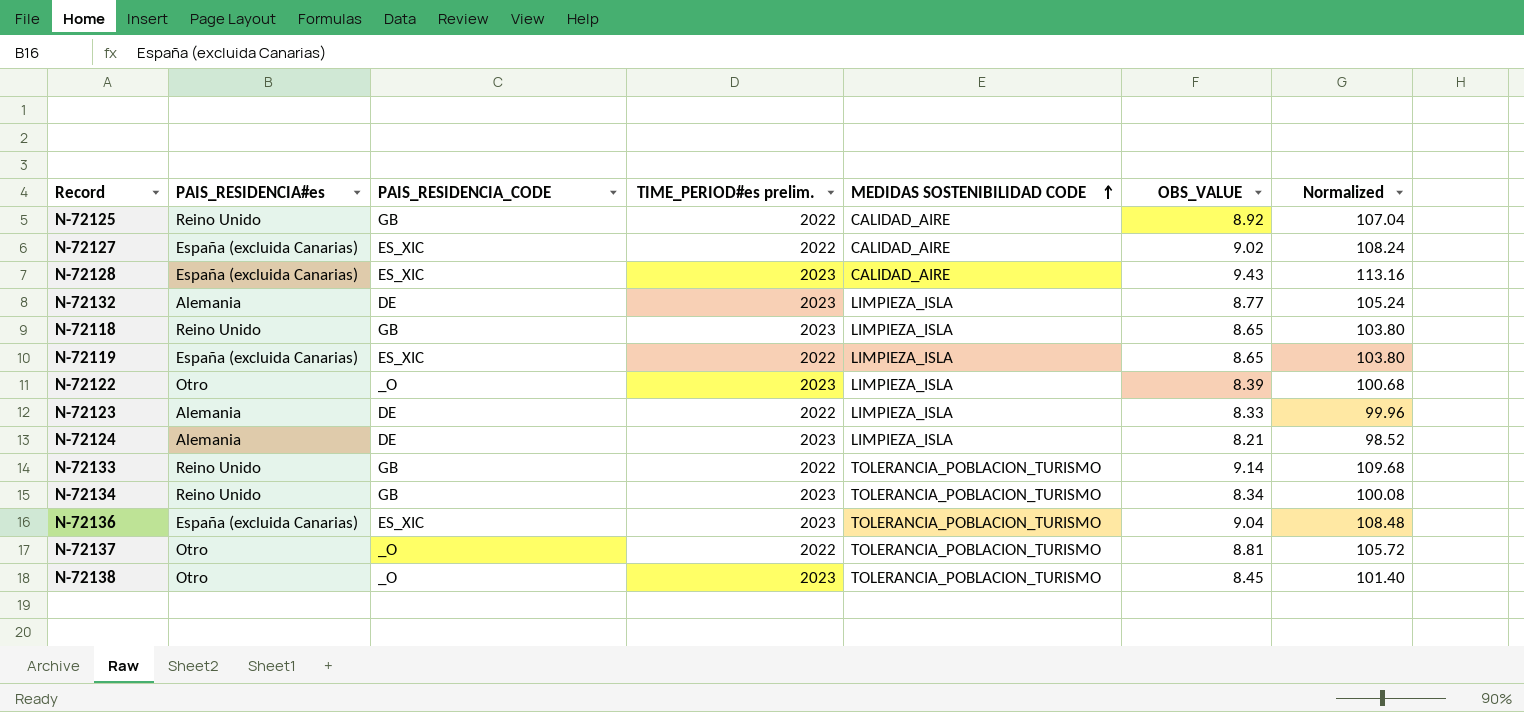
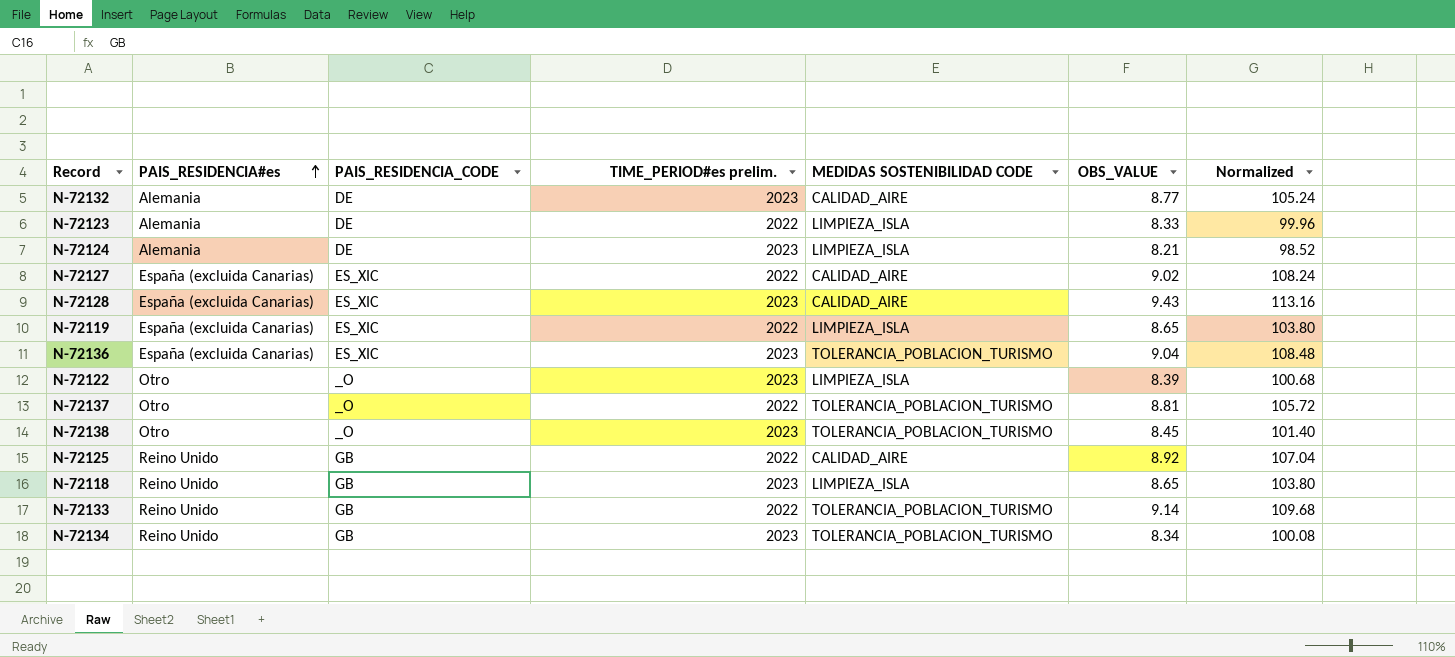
row order: MEDIDAS SOSTENIBILIDAD CODE ascending -> PAIS_RESIDENCIA#es ascending
N-72132 | MEDIDAS SOSTENIBILIDAD CODE: LIMPIEZA_ISLA -> CALIDAD_AIRE

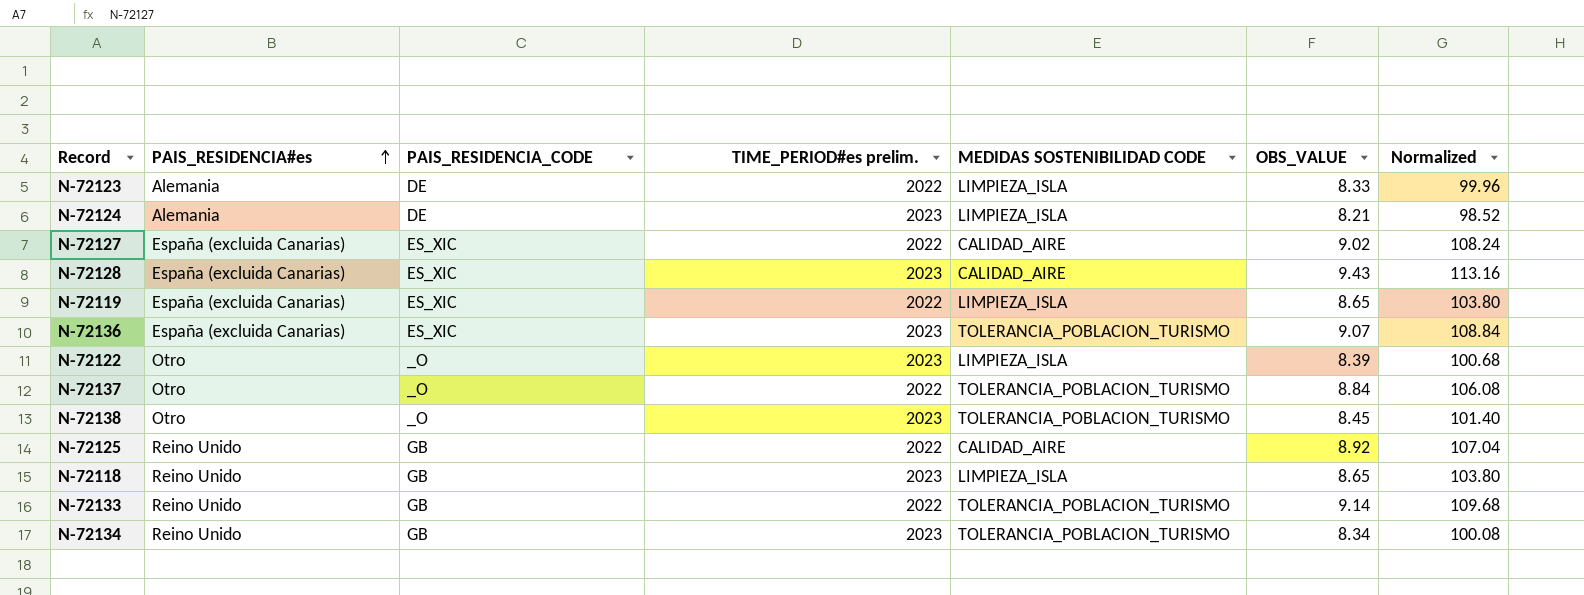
row N-72132: Alemania | DE | 2023 | CALIDAD_AIRE | 8.77 | 105.24 -> none
N-72136 | OBS_VALUE: 9.04 -> 9.07
N-72136 | Normalized: 108.48 -> 108.84
N-72137 | OBS_VALUE: 8.81 -> 8.84
N-72137 | Normalized: 105.72 -> 106.08

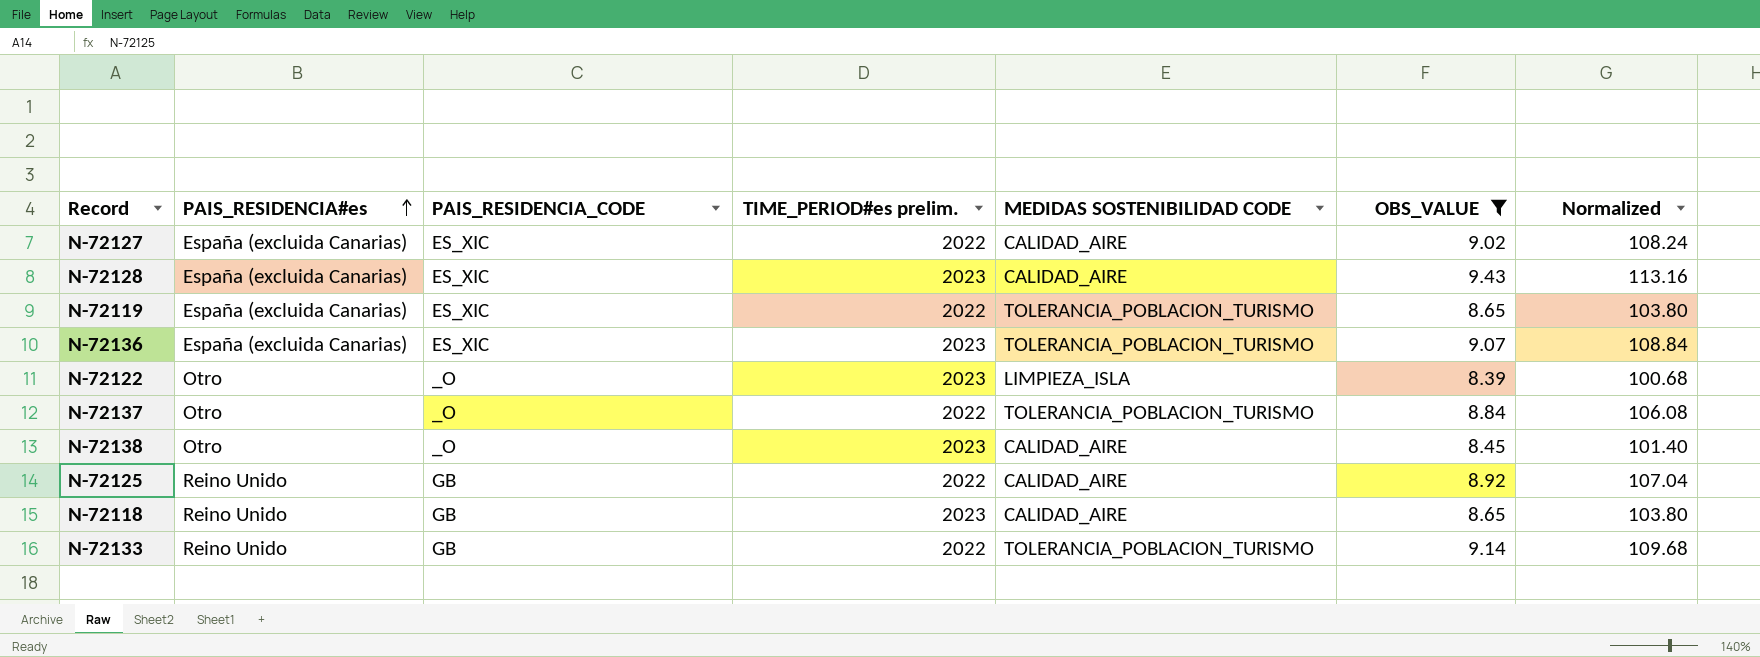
filter: none -> OBS_VALUE >= 8.39
N-72119 | MEDIDAS SOSTENIBILIDAD CODE: LIMPIEZA_ISLA -> TOLERANCIA_POBLACION_TURISMO
N-72138 | MEDIDAS SOSTENIBILIDAD CODE: TOLERANCIA_POBLACION_TURISMO -> CALIDAD_AIRE
N-72118 | MEDIDAS SOSTENIBILIDAD CODE: LIMPIEZA_ISLA -> CALIDAD_AIRE

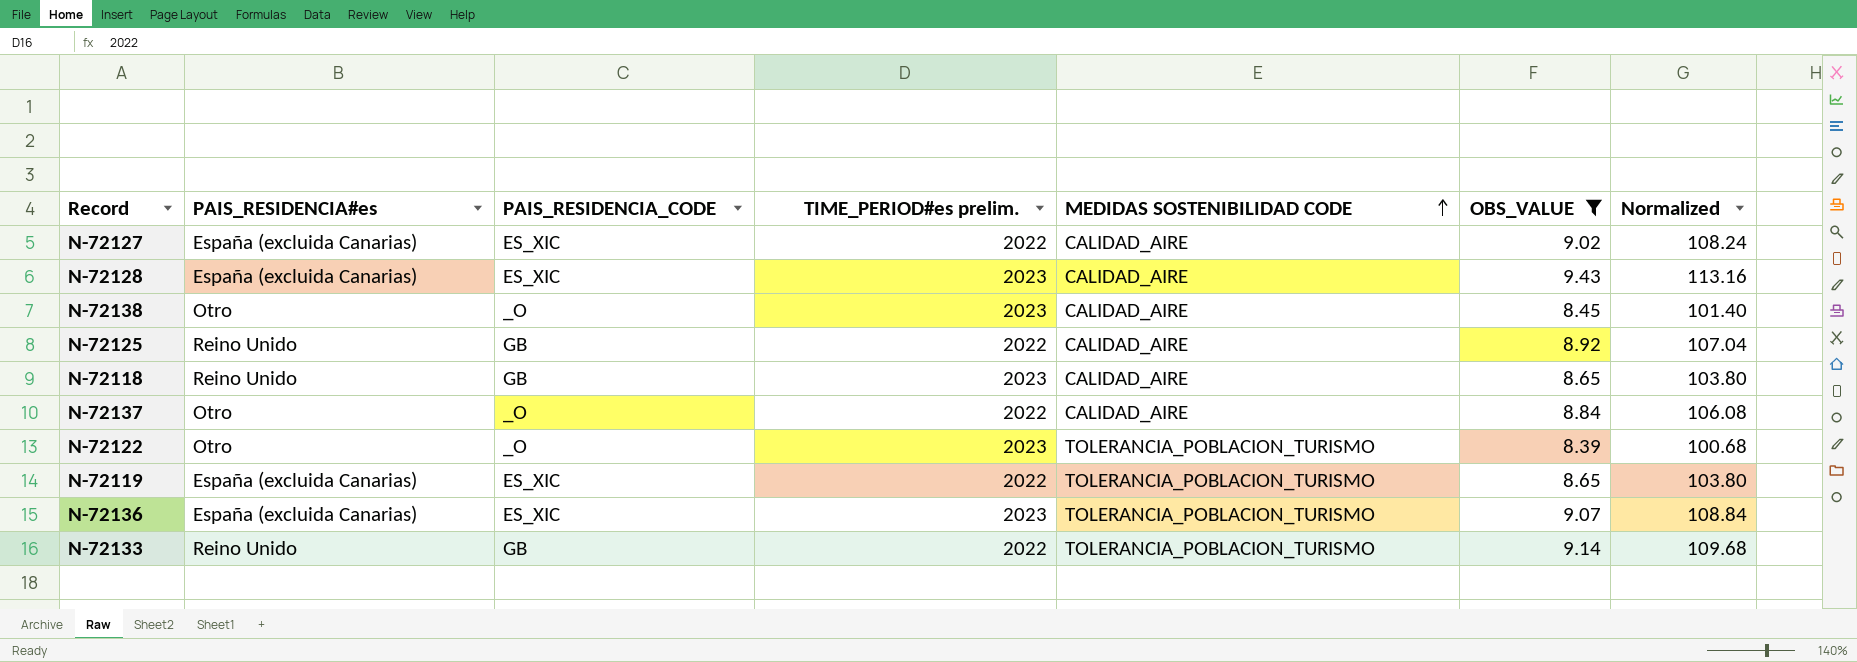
row order: PAIS_RESIDENCIA#es ascending -> MEDIDAS SOSTENIBILIDAD CODE ascending
N-72137 | MEDIDAS SOSTENIBILIDAD CODE: TOLERANCIA_POBLACION_TURISMO -> CALIDAD_AIRE
N-72122 | MEDIDAS SOSTENIBILIDAD CODE: LIMPIEZA_ISLA -> TOLERANCIA_POBLACION_TURISMO

